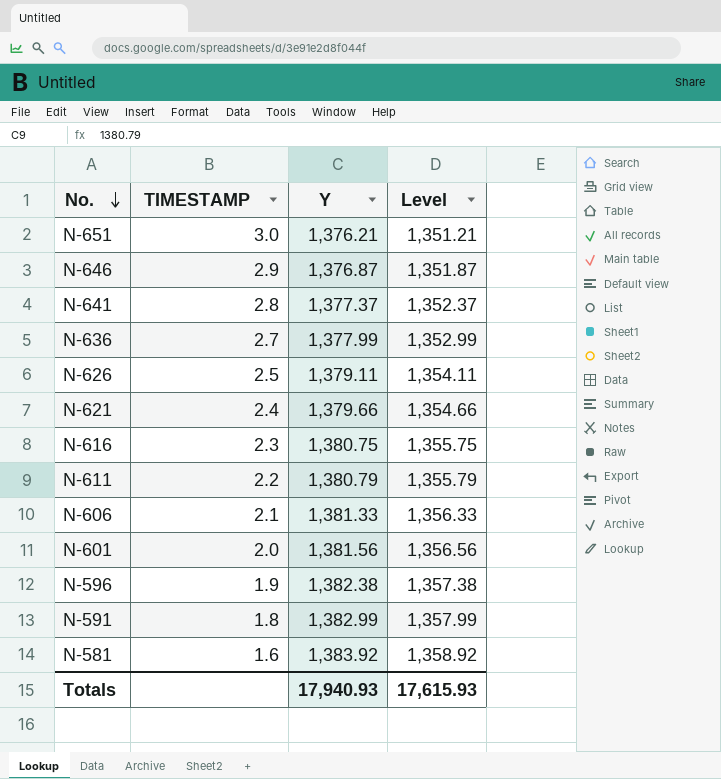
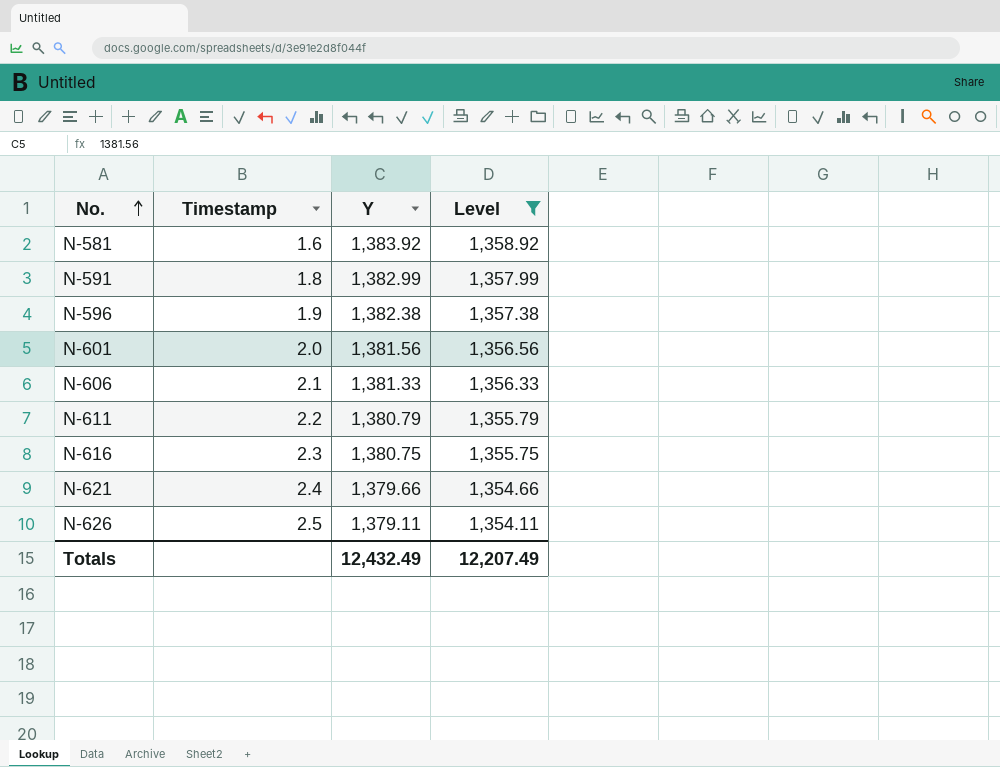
filter: none -> Level >= 1,354.11
row order: No. descending -> No. ascending
column name: TIMESTAMP -> Timestamp
Totals | Y: 17,940.93 -> 12,432.49
Totals | Level: 17,615.93 -> 12,207.49

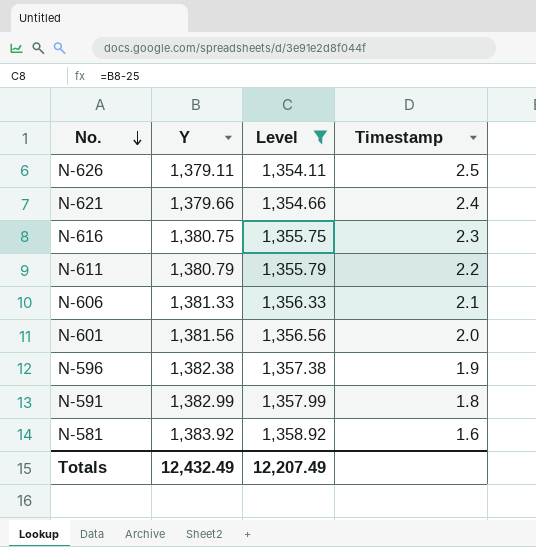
row order: No. ascending -> No. descending
column Timestamp | position: 2 -> 4

